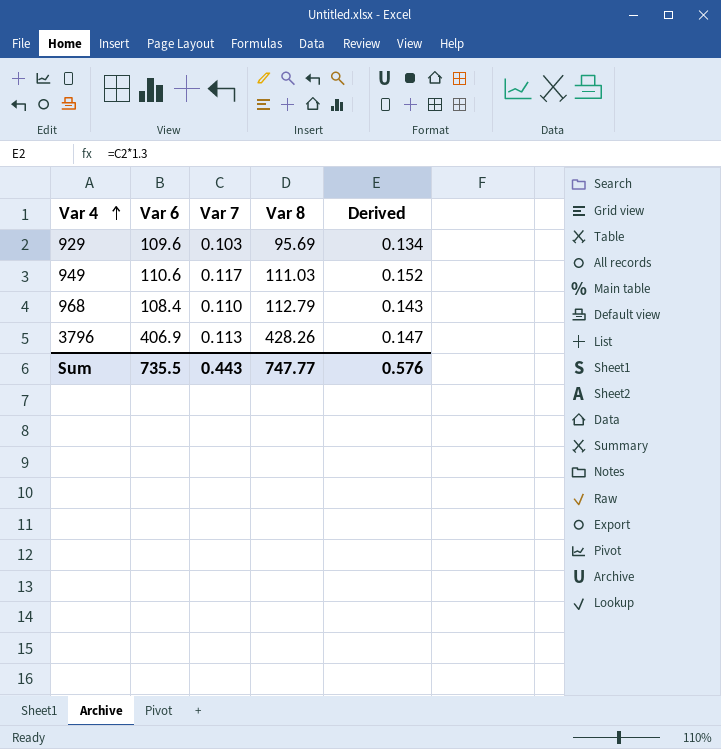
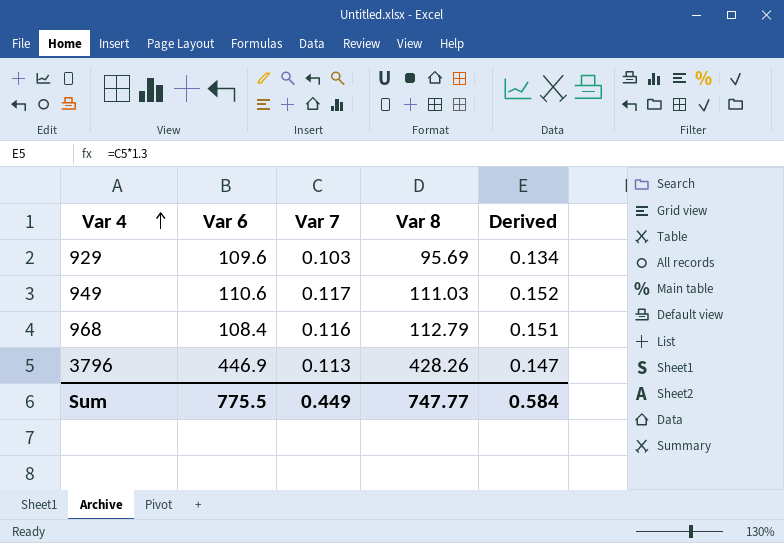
968 | Var 7: 0.110 -> 0.116
968 | Derived: 0.143 -> 0.151
3796 | Var 6: 406.9 -> 446.9
Sum | Var 6: 735.5 -> 775.5
Sum | Var 7: 0.443 -> 0.449
Sum | Derived: 0.576 -> 0.584

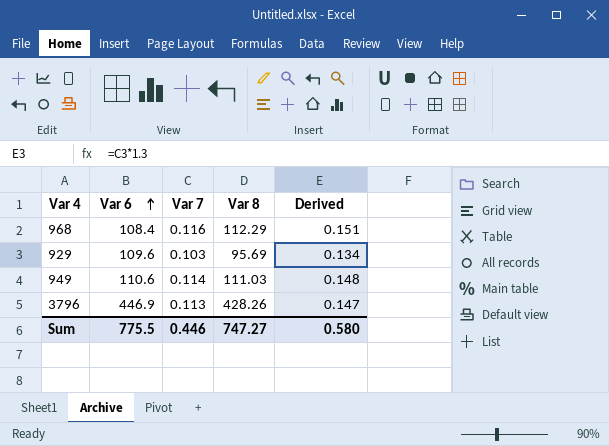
row order: Var 4 ascending -> Var 6 ascending
968 | Var 8: 112.79 -> 112.29
949 | Var 7: 0.117 -> 0.114
949 | Derived: 0.152 -> 0.148
Sum | Var 7: 0.449 -> 0.446
Sum | Var 8: 747.77 -> 747.27
Sum | Derived: 0.584 -> 0.580

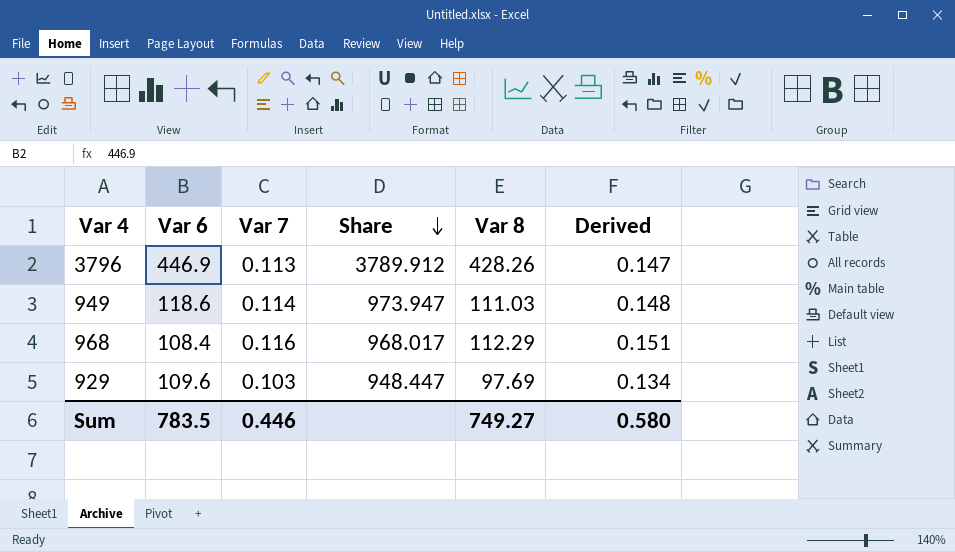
row order: Var 6 ascending -> Share descending
column Share | formula: none -> [Var 8] / [Var 7]
949 | Var 6: 110.6 -> 118.6
929 | Var 8: 95.69 -> 97.69
Sum | Var 6: 775.5 -> 783.5
Sum | Var 8: 747.27 -> 749.27

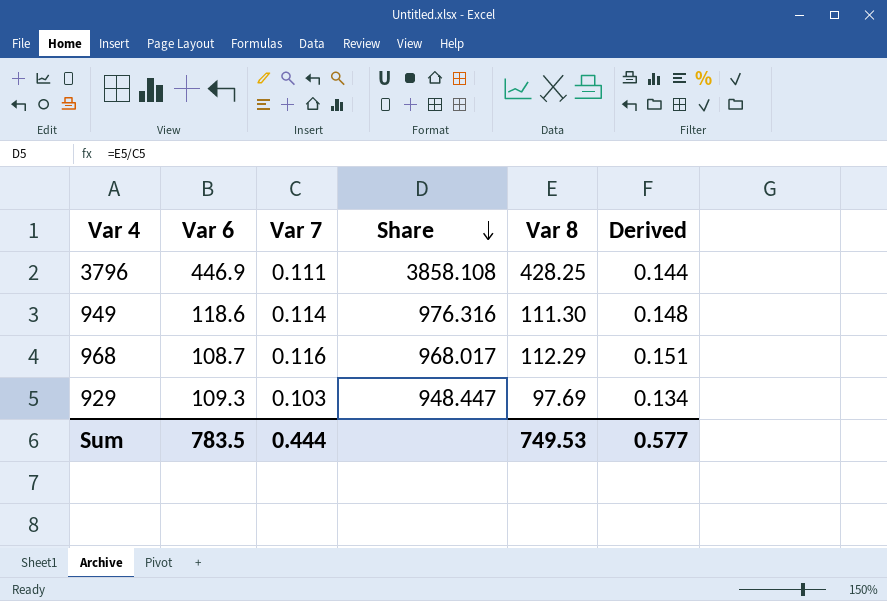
3796 | Var 7: 0.113 -> 0.111
3796 | Share: 3789.912 -> 3858.108
3796 | Var 8: 428.26 -> 428.25
3796 | Derived: 0.147 -> 0.144
949 | Share: 973.947 -> 976.316
949 | Var 8: 111.03 -> 111.30
968 | Var 6: 108.4 -> 108.7
929 | Var 6: 109.6 -> 109.3
Sum | Var 7: 0.446 -> 0.444
Sum | Var 8: 749.27 -> 749.53
Sum | Derived: 0.580 -> 0.577

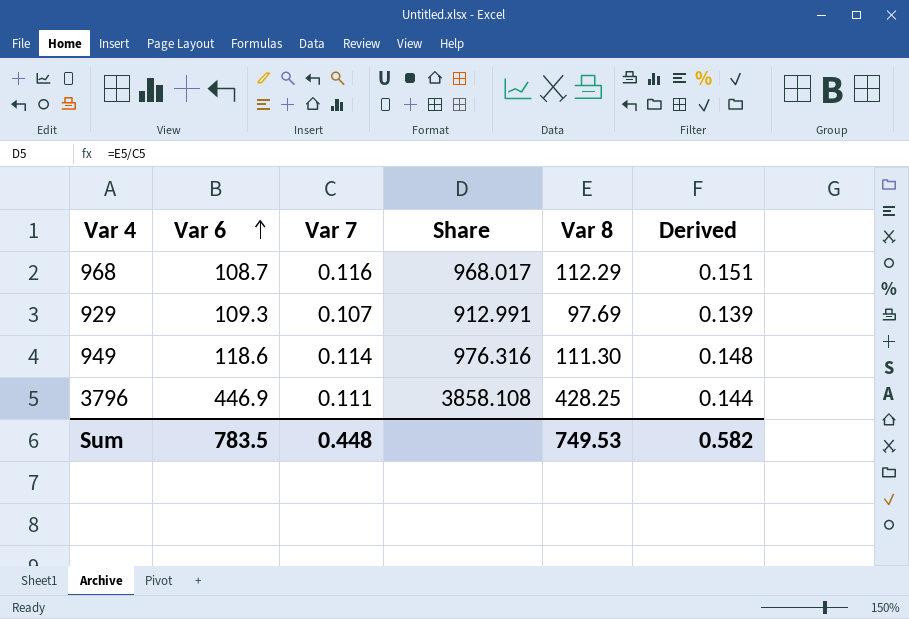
row order: Share descending -> Var 6 ascending
929 | Var 7: 0.103 -> 0.107
929 | Share: 948.447 -> 912.991
929 | Derived: 0.134 -> 0.139
Sum | Var 7: 0.444 -> 0.448
Sum | Derived: 0.577 -> 0.582

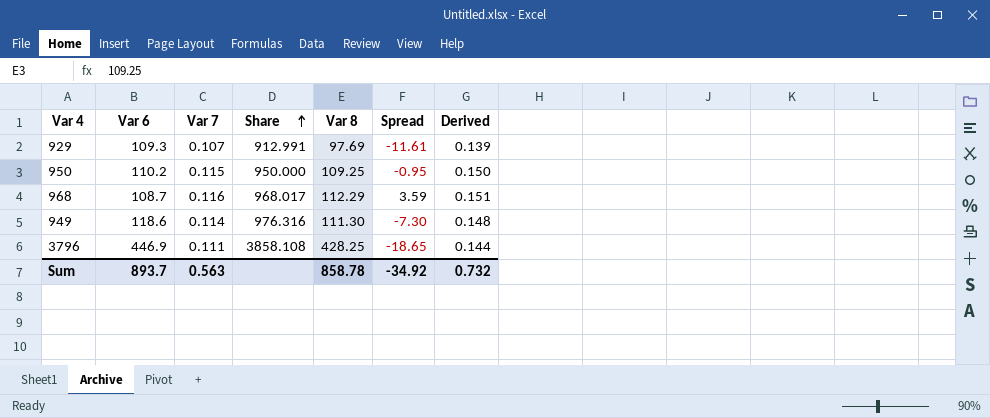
row order: Var 6 ascending -> Share ascending
column Spread | formula: none -> [Var 8] - [Var 6]
row 950: none -> 110.2 | 0.115 | 950.000 | 109.25 | -0.95 | 0.150
Sum | Var 6: 783.5 -> 893.7
Sum | Var 7: 0.448 -> 0.563
Sum | Var 8: 749.53 -> 858.78
Sum | Derived: 0.582 -> 0.732

